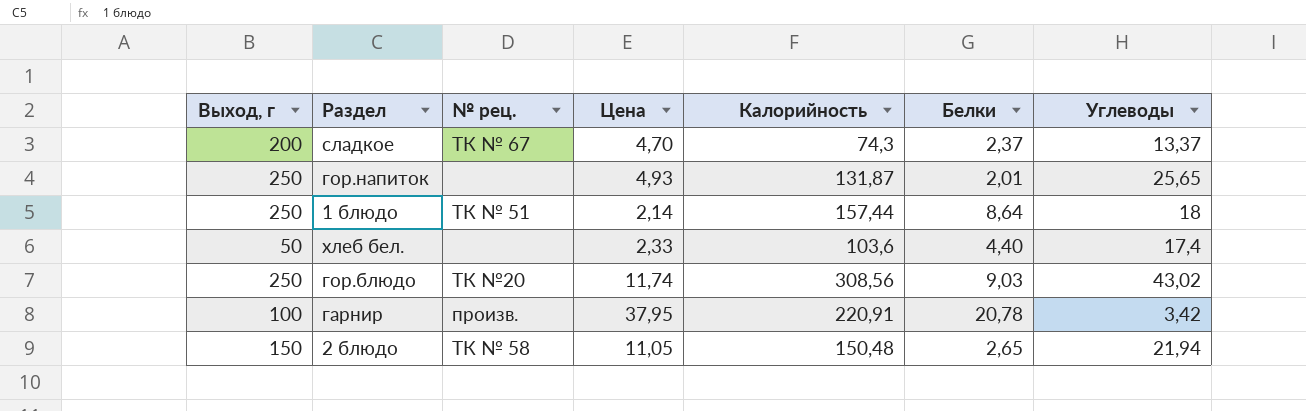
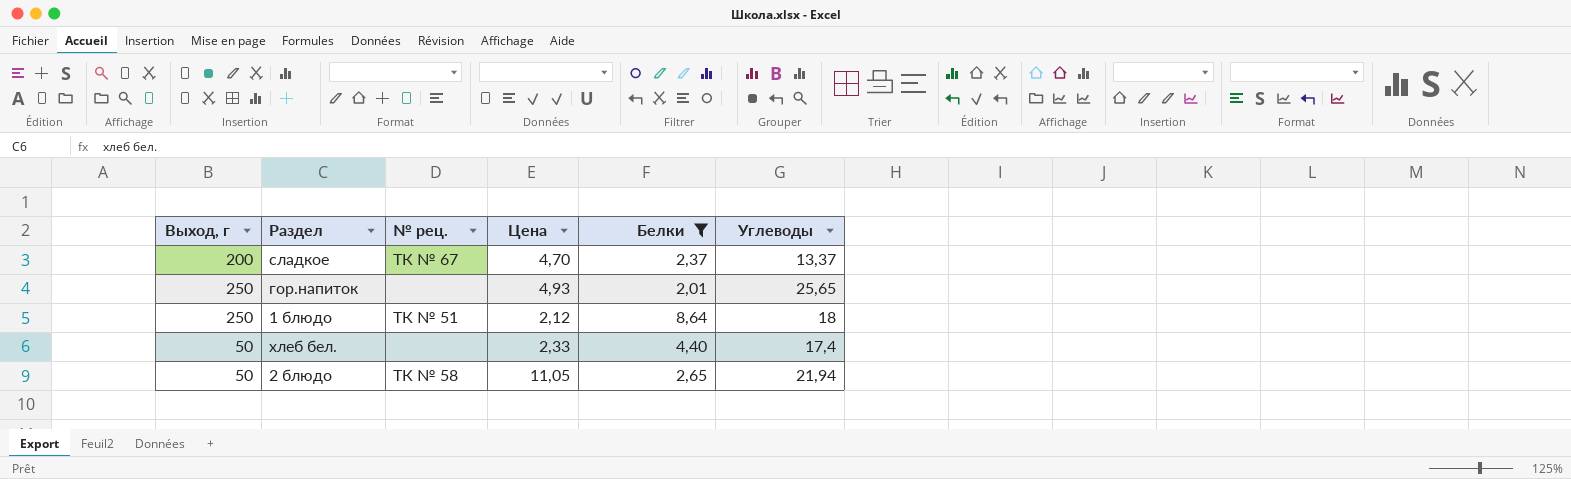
filter: none -> Белки <= 8,64
column Калорийность | position: 5 -> none
1 блюдо | Цена: 2,14 -> 2,12
2 блюдо | Выход, г: 150 -> 50

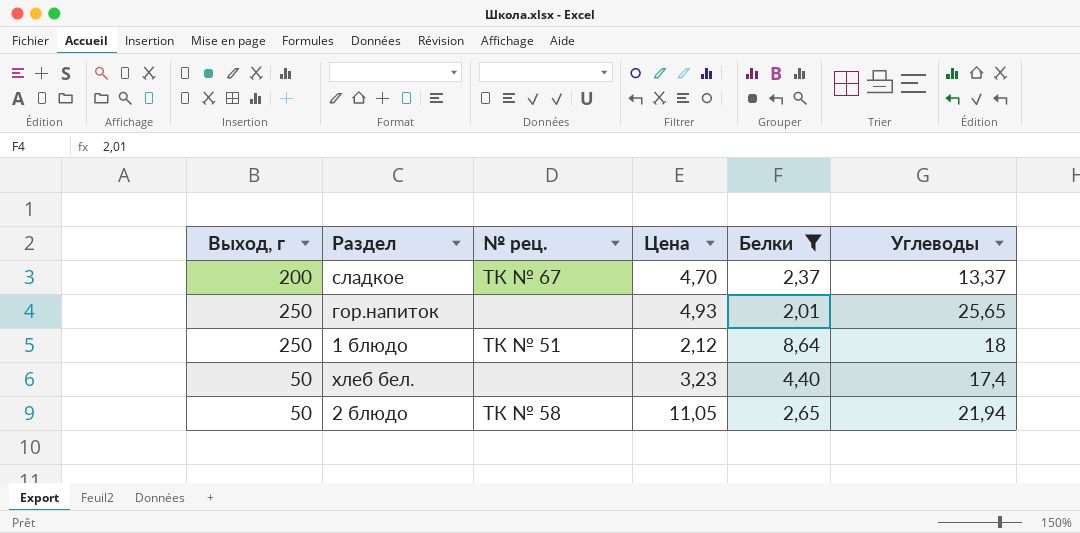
хлеб бел. | Цена: 2,33 -> 3,23

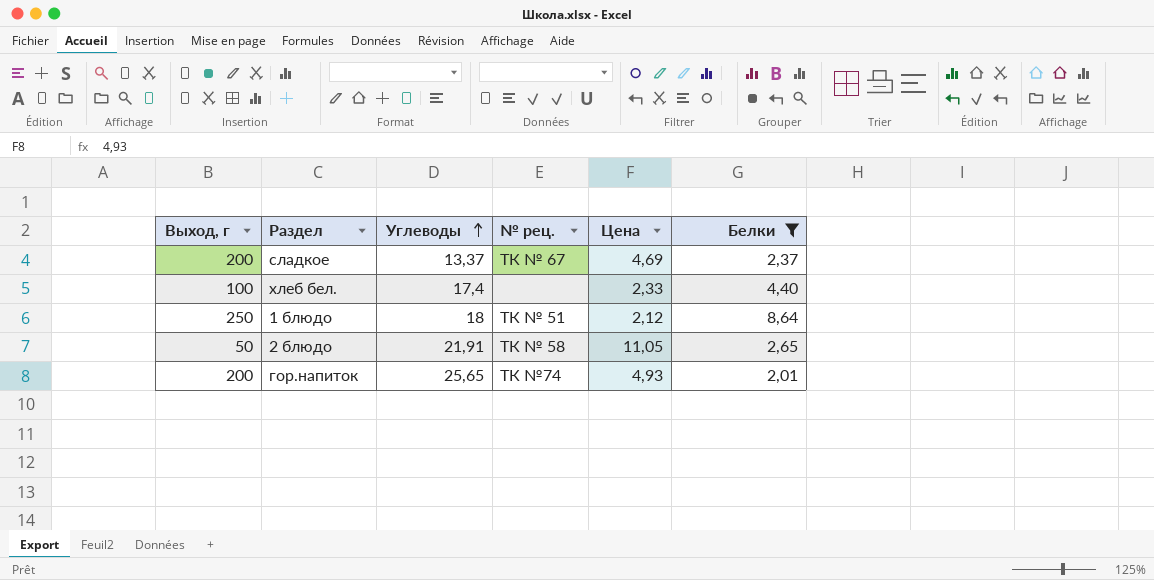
row order: none -> Углеводы ascending
column Углеводы | position: 6 -> 3
сладкое | Цена: 4,70 -> 4,69
хлеб бел. | Выход, г: 50 -> 100
хлеб бел. | Цена: 3,23 -> 2,33
2 блюдо | Углеводы: 21,94 -> 21,91
гор.напиток | Выход, г: 250 -> 200
гор.напиток | № рец.: none -> ТК №74

